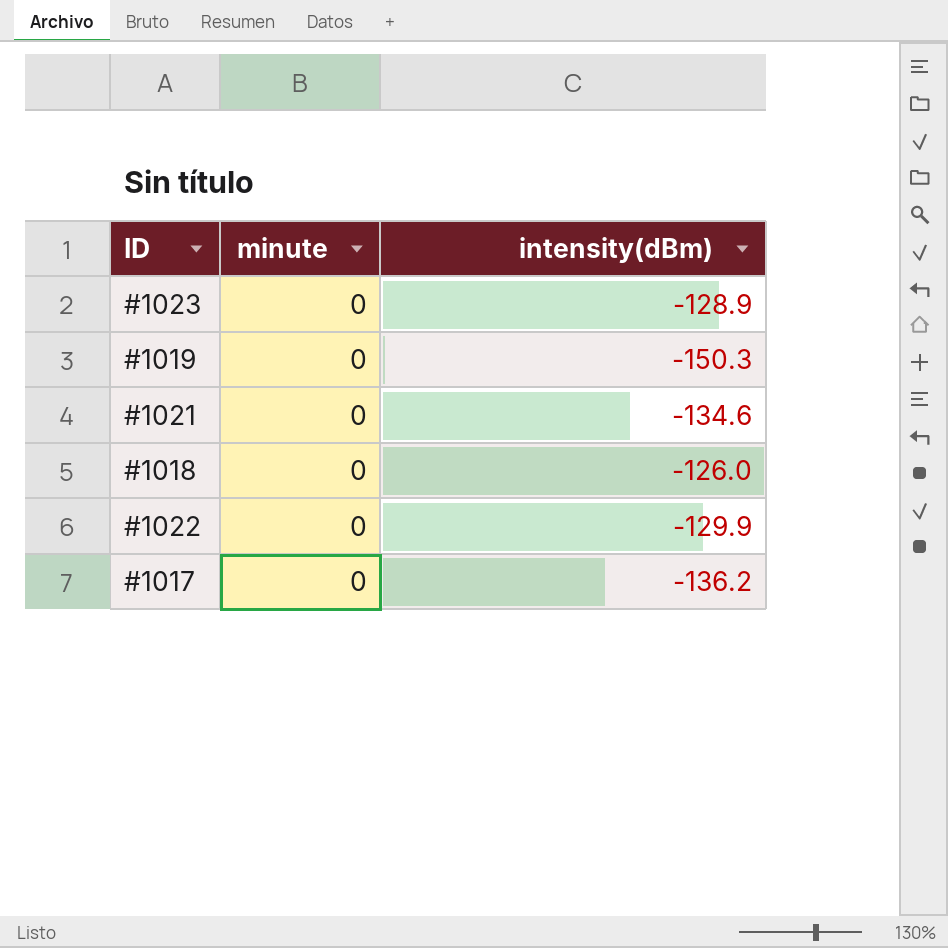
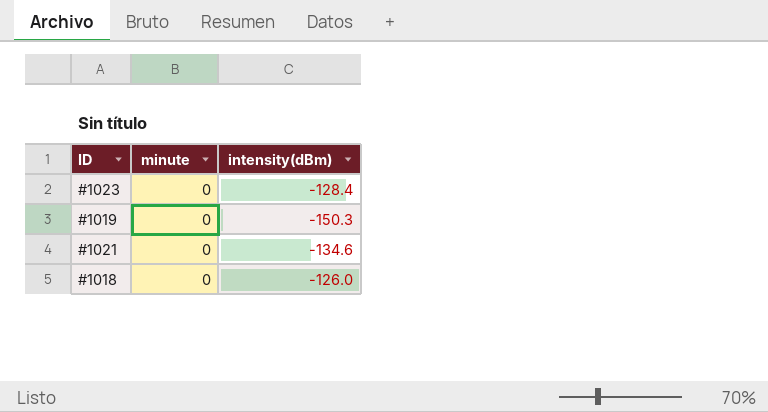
row #1022: 0 | -129.9 -> none
row #1017: 0 | -136.2 -> none
#1023 | intensity(dBm): -128.9 -> -128.4

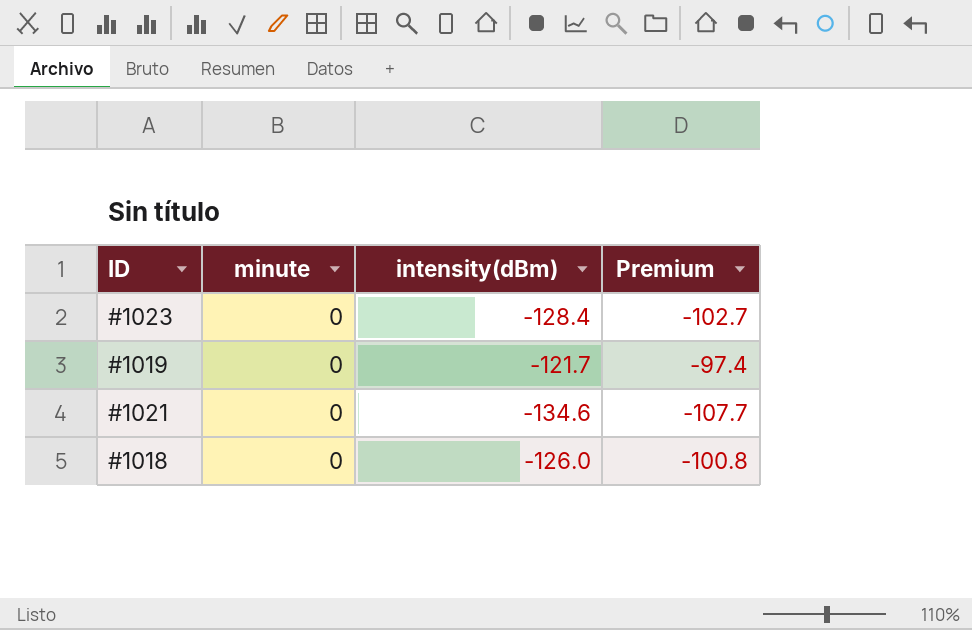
column Premium | formula: none -> [intensity(dBm)] * 0.8
#1019 | intensity(dBm): -150.3 -> -121.7

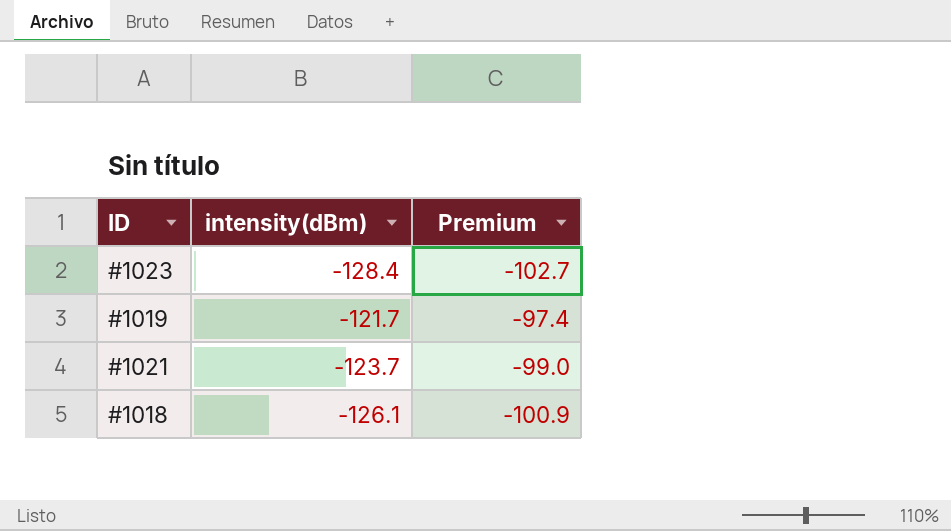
column minute | position: 2 -> none
#1021 | intensity(dBm): -134.6 -> -123.7
#1021 | Premium: -107.7 -> -99.0
#1018 | intensity(dBm): -126.0 -> -126.1
#1018 | Premium: -100.8 -> -100.9

